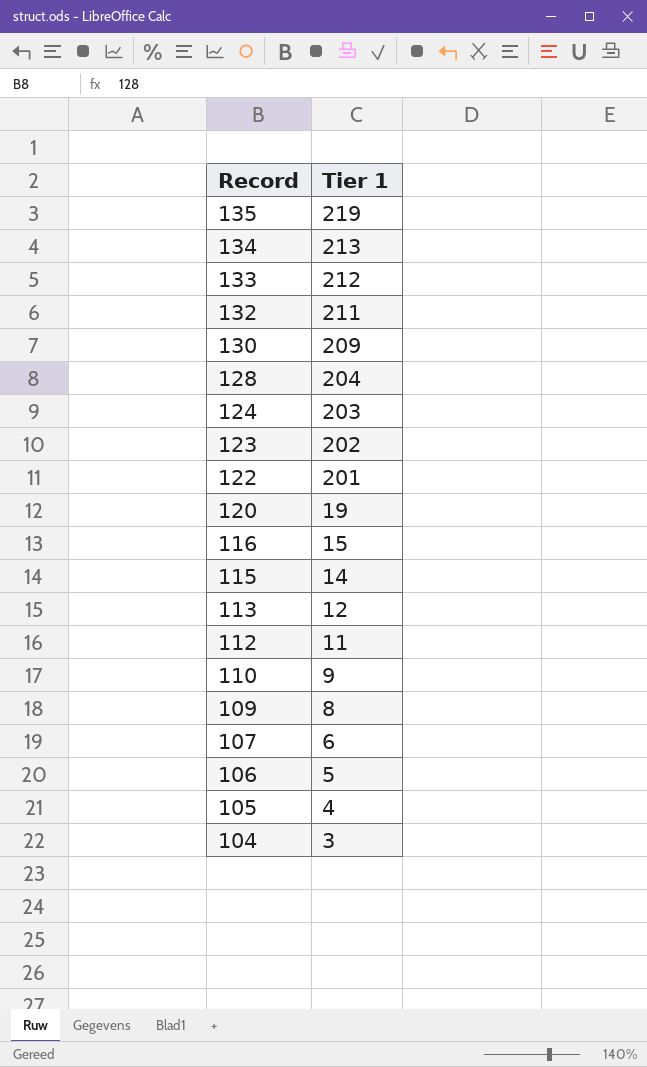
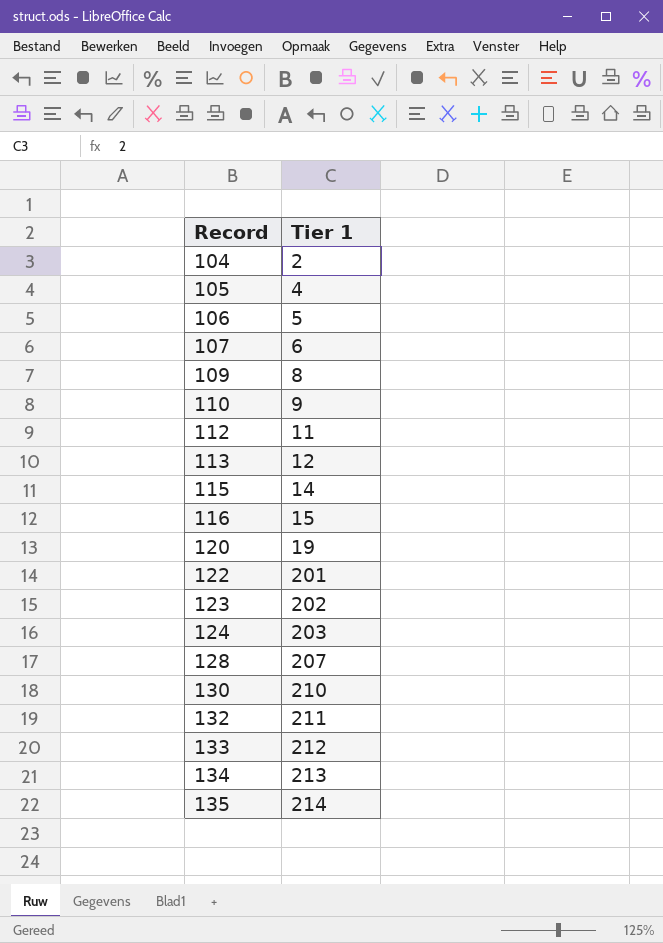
row order: Record descending -> Record ascending
104 | Tier 1: 3 -> 2
128 | Tier 1: 204 -> 207
130 | Tier 1: 209 -> 210
135 | Tier 1: 219 -> 214

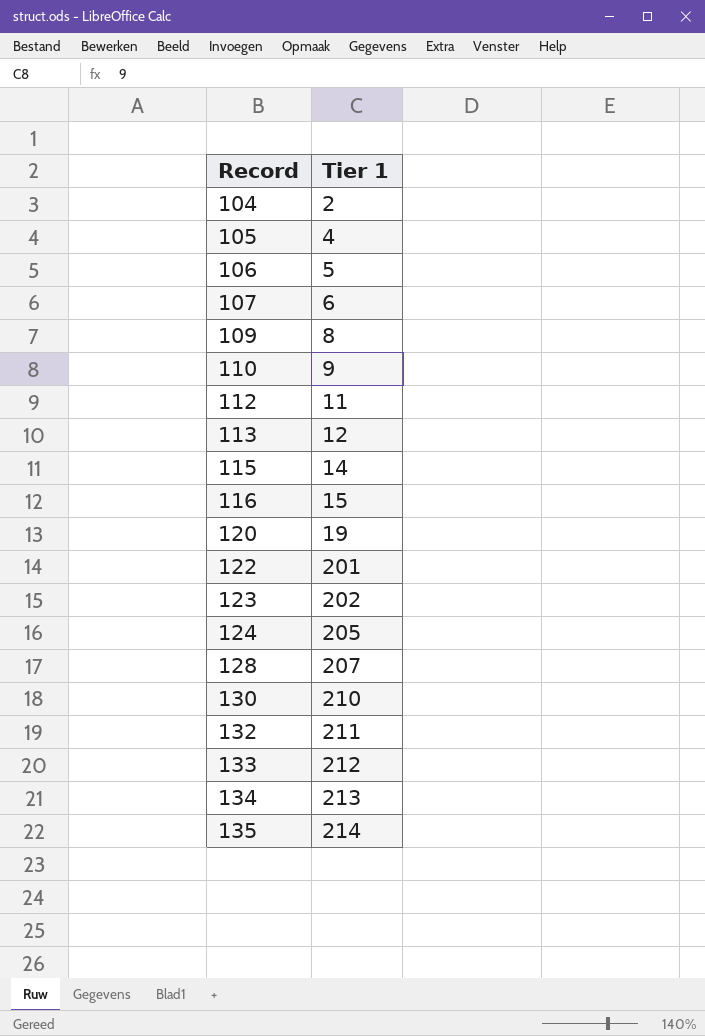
124 | Tier 1: 203 -> 205

